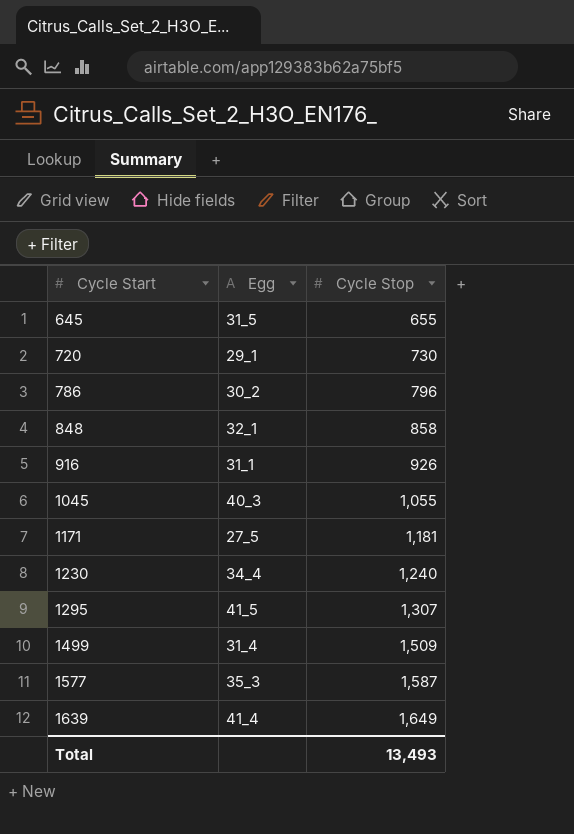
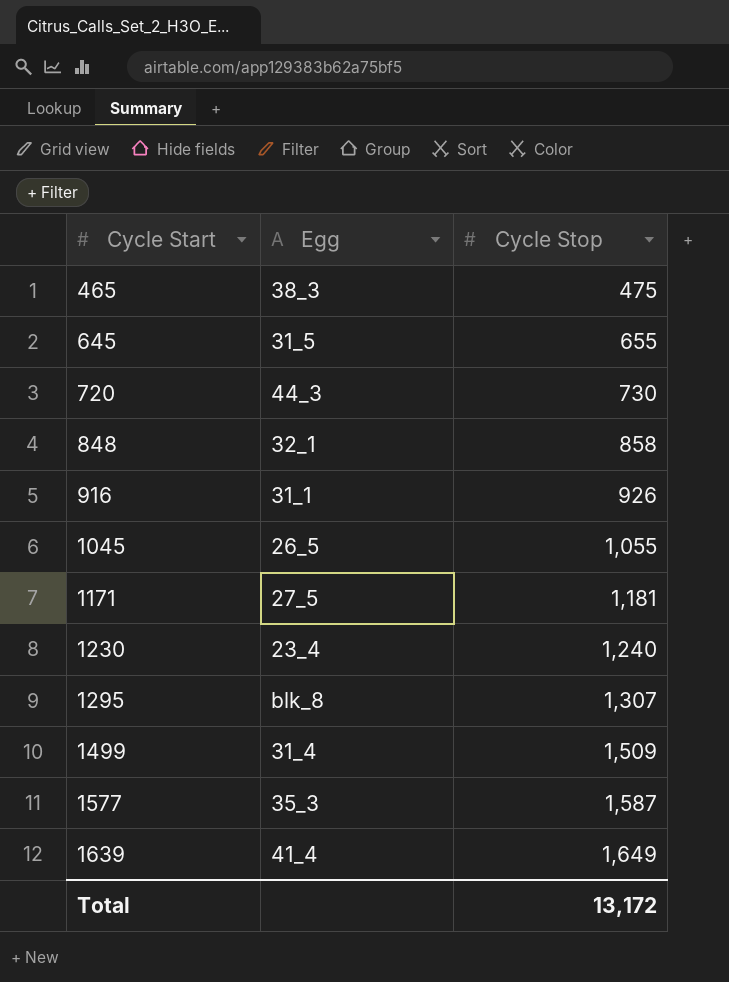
row 786: 30_2 | 796 -> none
row 465: none -> 38_3 | 475
720 | Egg: 29_1 -> 44_3
1045 | Egg: 40_3 -> 26_5
1230 | Egg: 34_4 -> 23_4
1295 | Egg: 41_5 -> blk_8
Total | Cycle Stop: 13,493 -> 13,172

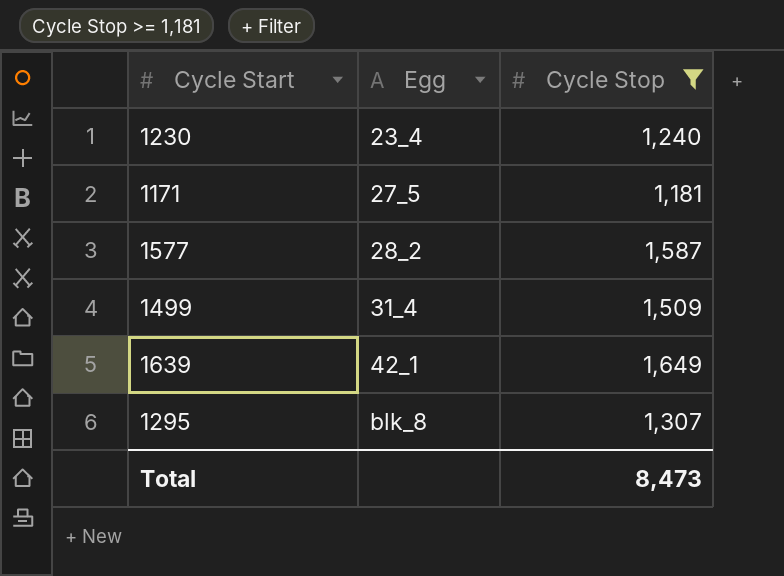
filter: none -> Cycle Stop >= 1,181
row order: Cycle Start ascending -> Egg ascending
1577 | Egg: 35_3 -> 28_2
1639 | Egg: 41_4 -> 42_1
Total | Cycle Stop: 13,172 -> 8,473

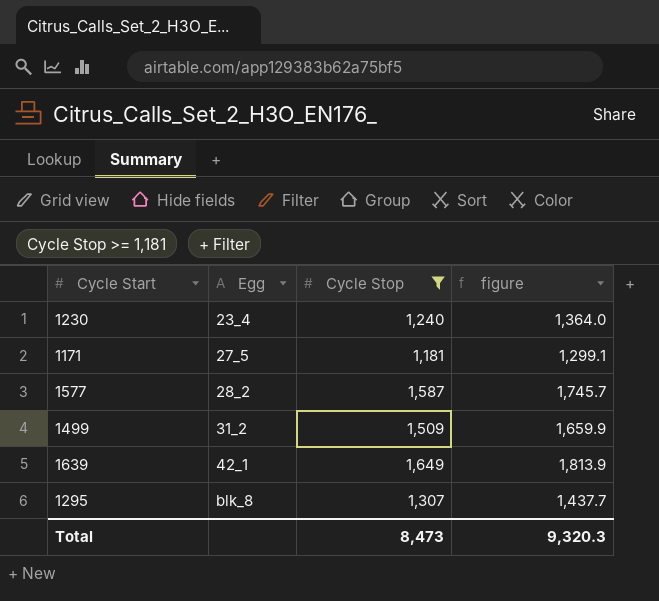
column figure | formula: none -> [Cycle Stop] * 1.1
1499 | Egg: 31_4 -> 31_2

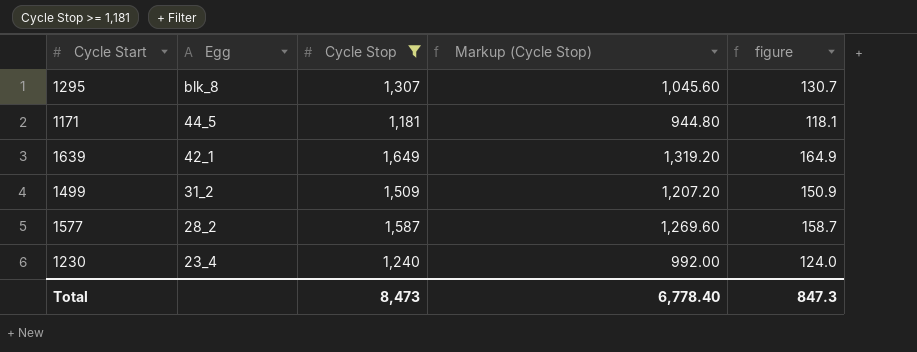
row order: Egg ascending -> Egg descending
column Markup (Cycle Stop) | formula: none -> [Cycle Stop] * 0.8
column figure | formula: [Cycle Stop] * 1.1 -> [Cycle Stop] * 0.1
1171 | Egg: 27_5 -> 44_5
Total | figure: 9,320.3 -> 847.3

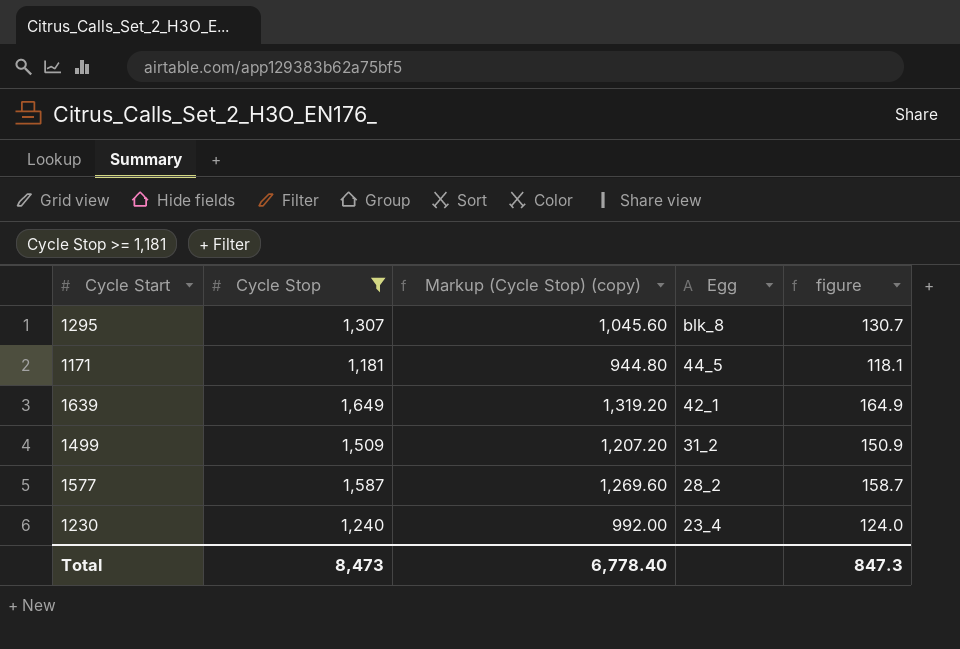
column name: Markup (Cycle Stop) -> Markup (Cycle Stop) (copy)
column Egg | position: 2 -> 4

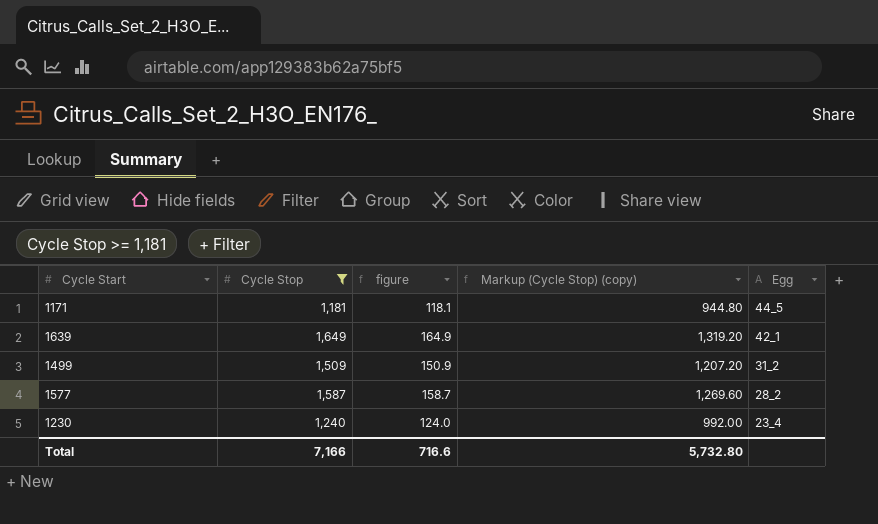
column figure | position: 5 -> 3
row 1295: 1,307 | 1,045.60 | blk_8 | 130.7 -> none
Total | Cycle Stop: 8,473 -> 7,166
Total | figure: 847.3 -> 716.6
Total | Markup (Cycle Stop) (copy): 6,778.40 -> 5,732.80

